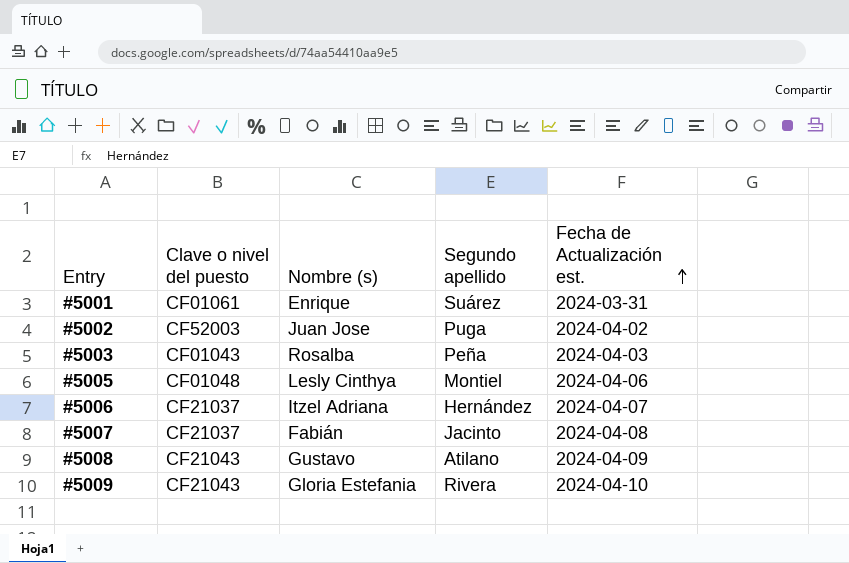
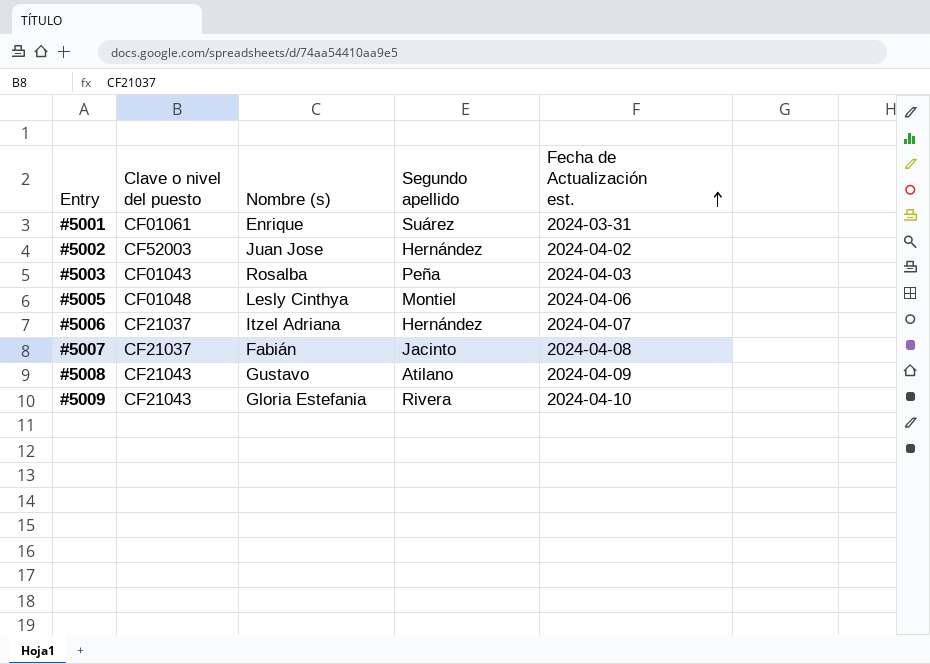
#5002 | Segundo apellido: Puga -> Hernández

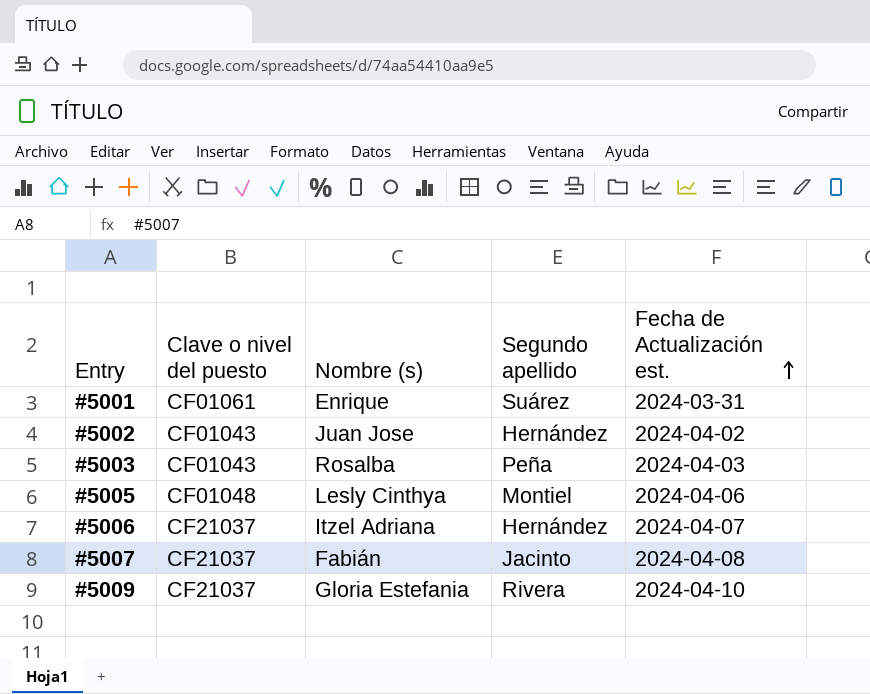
row #5008: CF21043 | Gustavo | Atilano | 2024-04-09 -> none
#5002 | Clave o nivel del puesto: CF52003 -> CF01043
#5009 | Clave o nivel del puesto: CF21043 -> CF21037

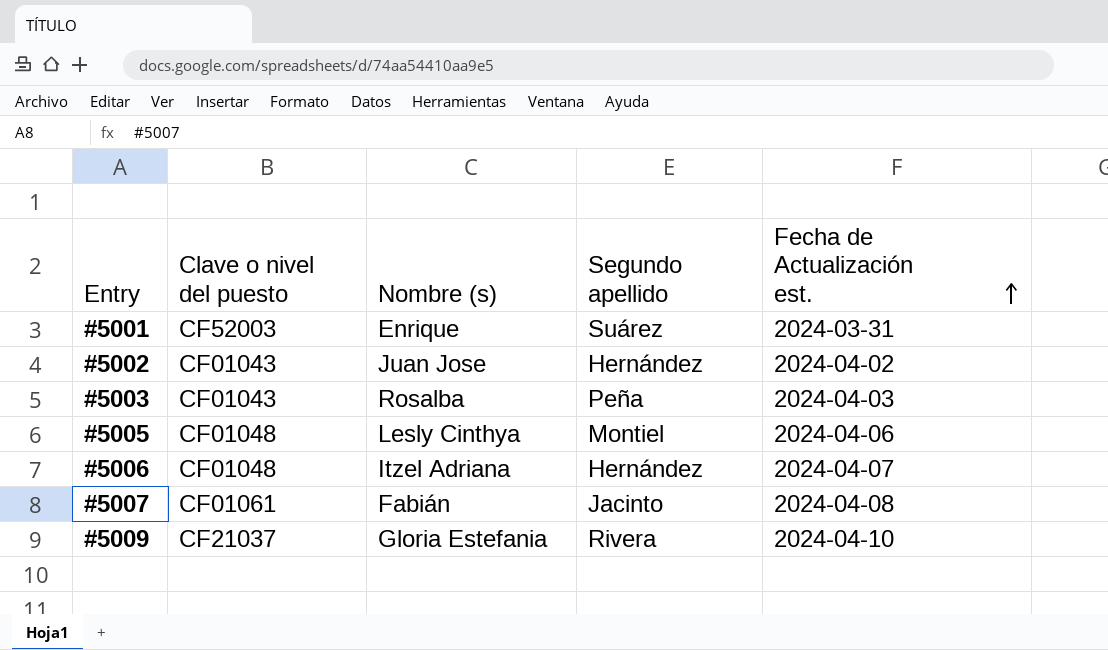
#5001 | Clave o nivel del puesto: CF01061 -> CF52003
#5006 | Clave o nivel del puesto: CF21037 -> CF01048
#5007 | Clave o nivel del puesto: CF21037 -> CF01061

